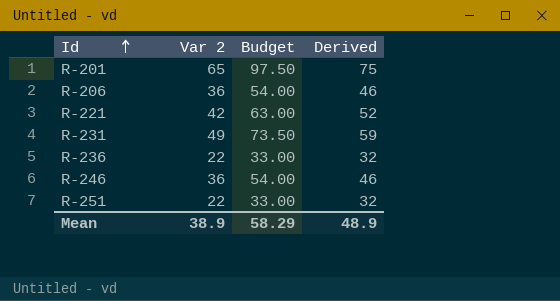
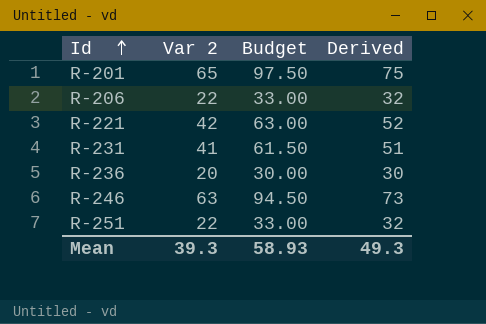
R-206 | Var 2: 36 -> 22
R-206 | Budget: 54.00 -> 33.00
R-206 | Derived: 46 -> 32
R-231 | Var 2: 49 -> 41
R-231 | Budget: 73.50 -> 61.50
R-231 | Derived: 59 -> 51
R-236 | Var 2: 22 -> 20
R-236 | Budget: 33.00 -> 30.00
R-236 | Derived: 32 -> 30
R-246 | Var 2: 36 -> 63
R-246 | Budget: 54.00 -> 94.50
R-246 | Derived: 46 -> 73
Mean | Var 2: 38.9 -> 39.3
Mean | Budget: 58.29 -> 58.93
Mean | Derived: 48.9 -> 49.3

